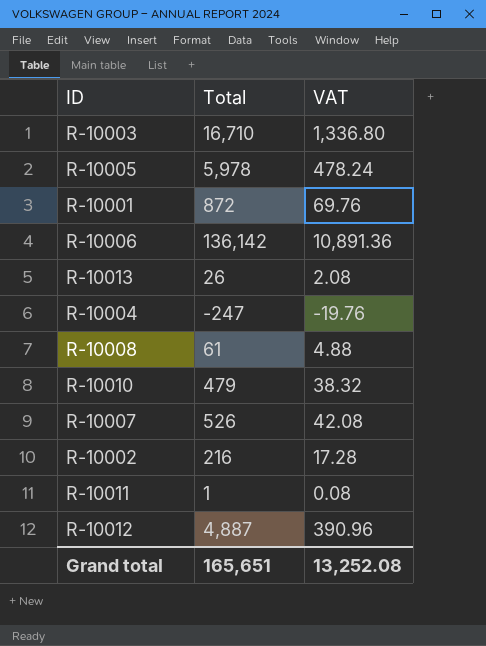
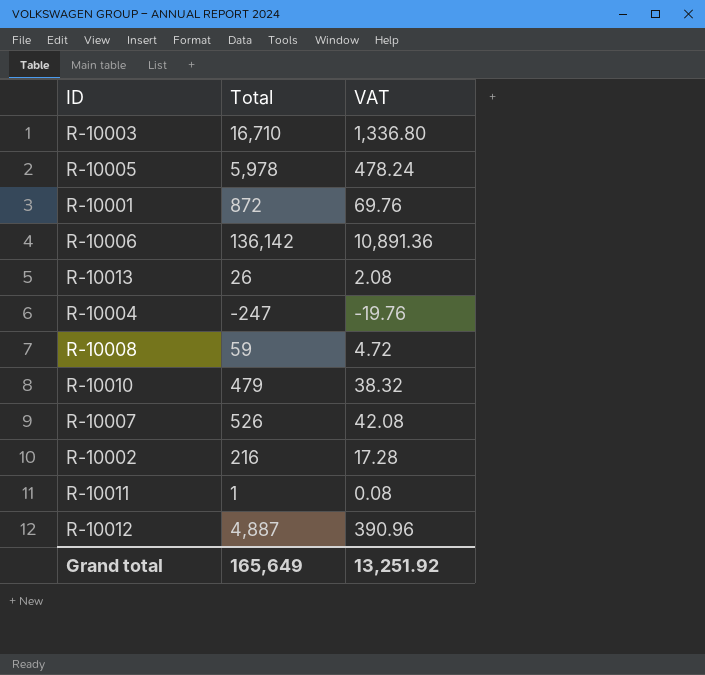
R-10008 | Total: 61 -> 59
R-10008 | VAT: 4.88 -> 4.72
Grand total | Total: 165,651 -> 165,649
Grand total | VAT: 13,252.08 -> 13,251.92

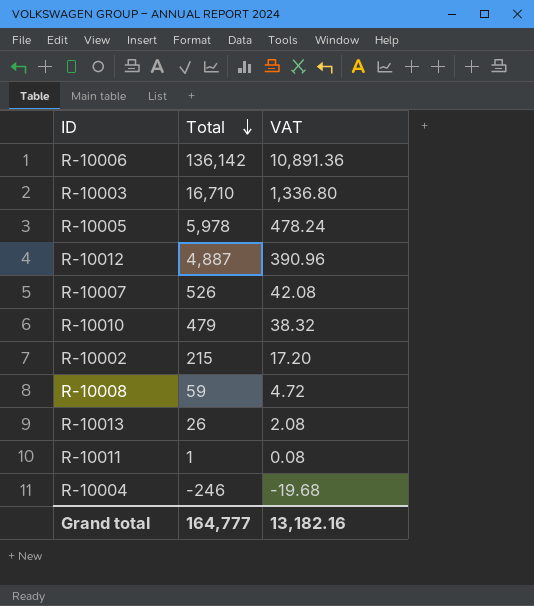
row order: none -> Total descending
row R-10001: 872 | 69.76 -> none
R-10002 | Total: 216 -> 215
R-10002 | VAT: 17.28 -> 17.20
R-10004 | Total: -247 -> -246
R-10004 | VAT: -19.76 -> -19.68
Grand total | Total: 165,649 -> 164,777
Grand total | VAT: 13,251.92 -> 13,182.16

